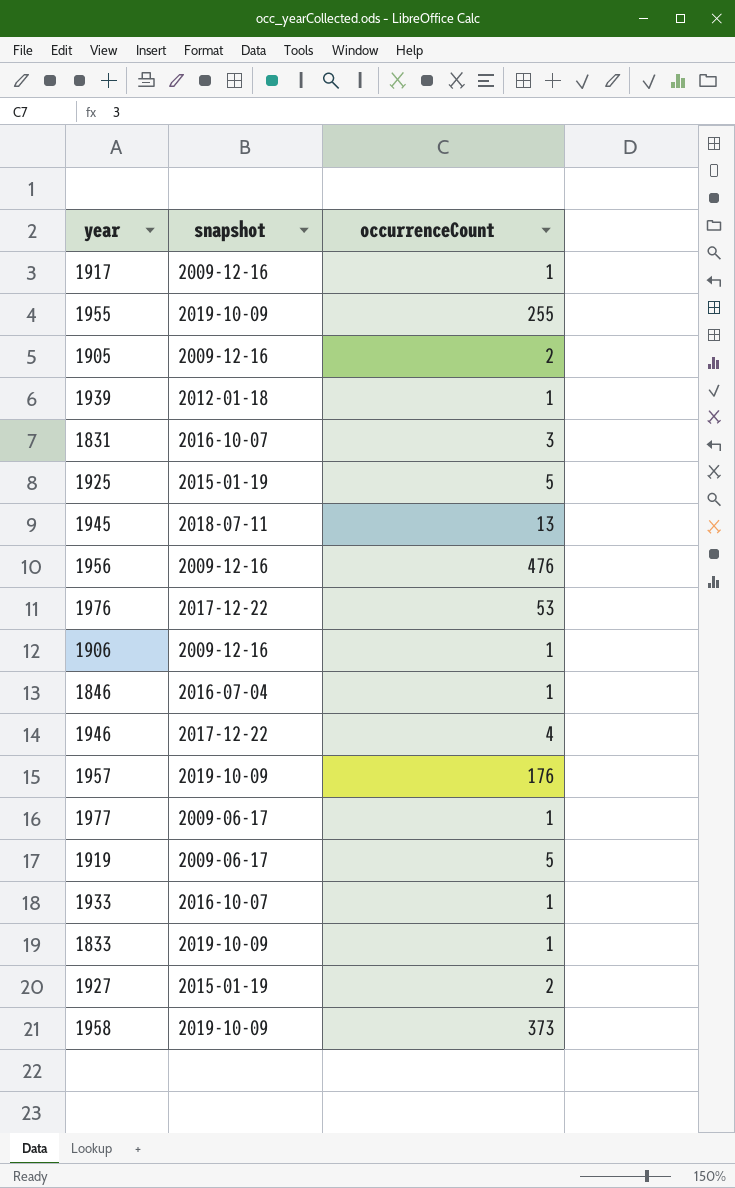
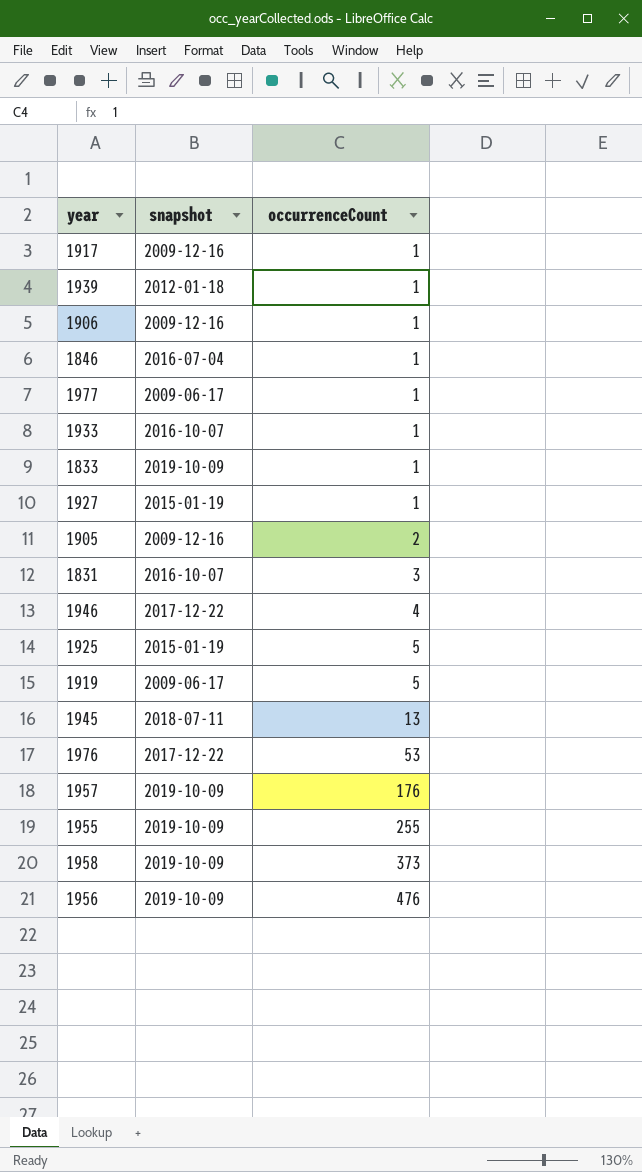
row order: none -> occurrenceCount ascending
1927 | occurrenceCount: 2 -> 1
1956 | snapshot: 2009-12-16 -> 2019-10-09

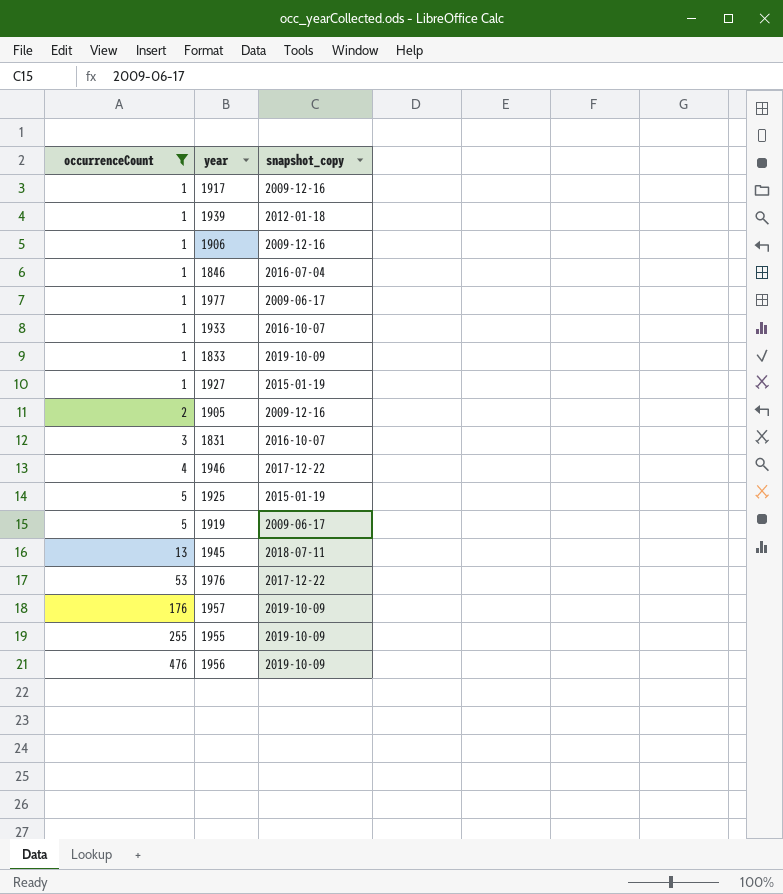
filter: none -> occurrenceCount != 373
column occurrenceCount | position: 3 -> 1
column name: snapshot -> snapshot_copy

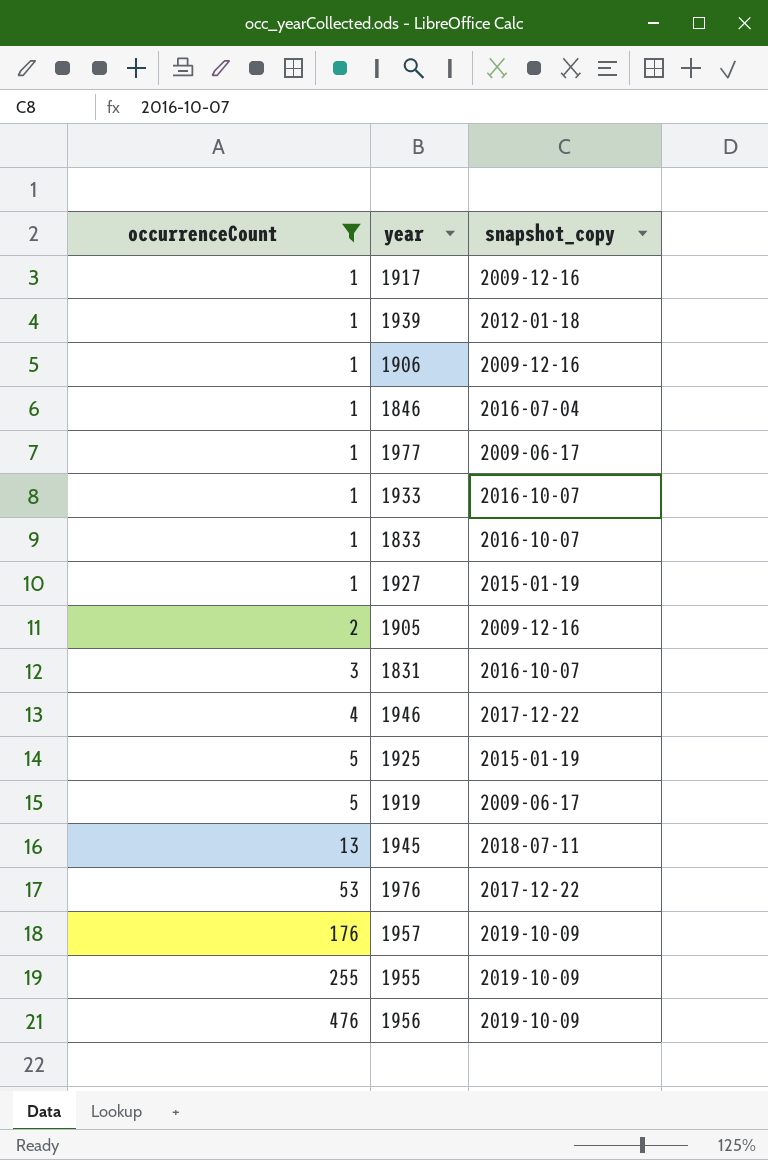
1833 | snapshot_copy: 2019-10-09 -> 2016-10-07

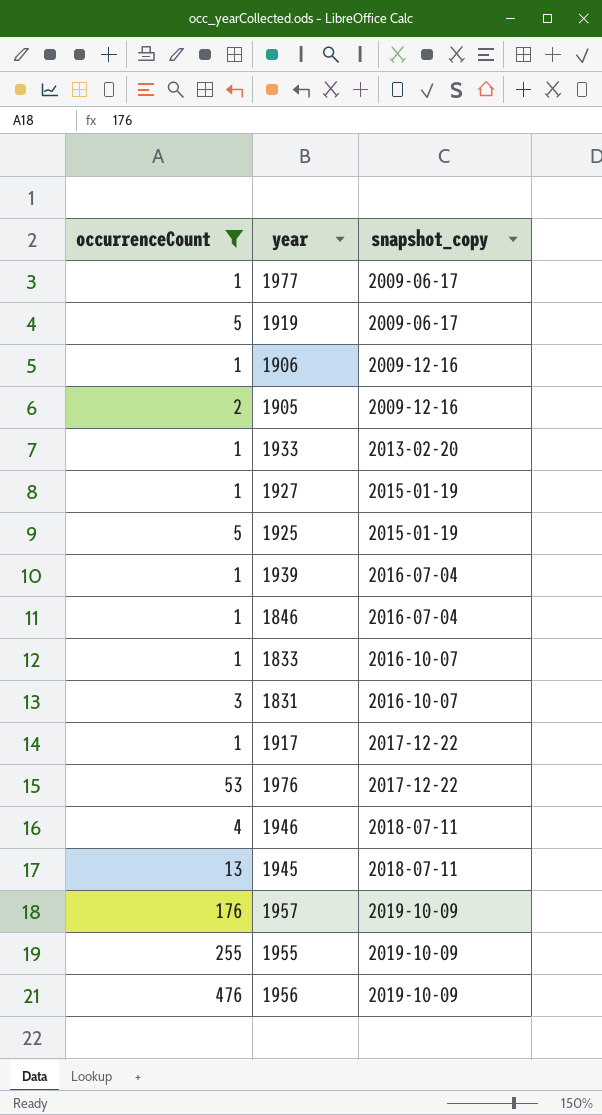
row order: occurrenceCount ascending -> snapshot_copy ascending
1933 | snapshot_copy: 2016-10-07 -> 2013-02-20
1939 | snapshot_copy: 2012-01-18 -> 2016-07-04
1917 | snapshot_copy: 2009-12-16 -> 2017-12-22
1946 | snapshot_copy: 2017-12-22 -> 2018-07-11

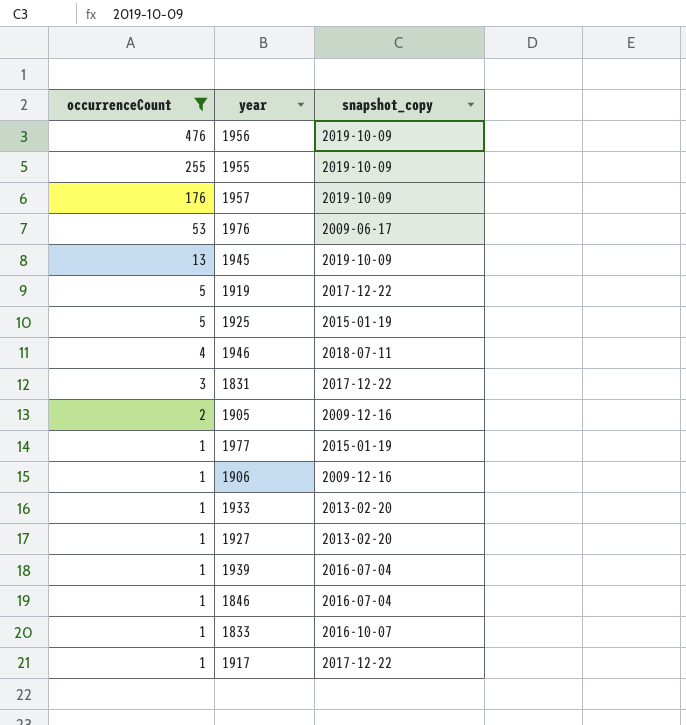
row order: snapshot_copy ascending -> occurrenceCount descending
1976 | snapshot_copy: 2017-12-22 -> 2009-06-17
1945 | snapshot_copy: 2018-07-11 -> 2019-10-09
1919 | snapshot_copy: 2009-06-17 -> 2017-12-22
1831 | snapshot_copy: 2016-10-07 -> 2017-12-22
1977 | snapshot_copy: 2009-06-17 -> 2015-01-19
1927 | snapshot_copy: 2015-01-19 -> 2013-02-20

